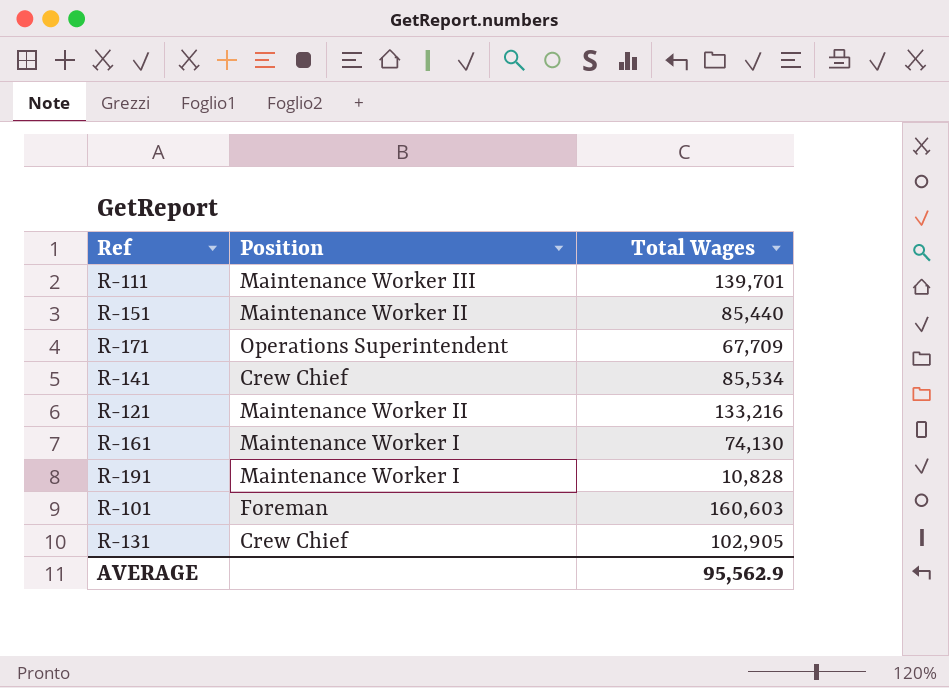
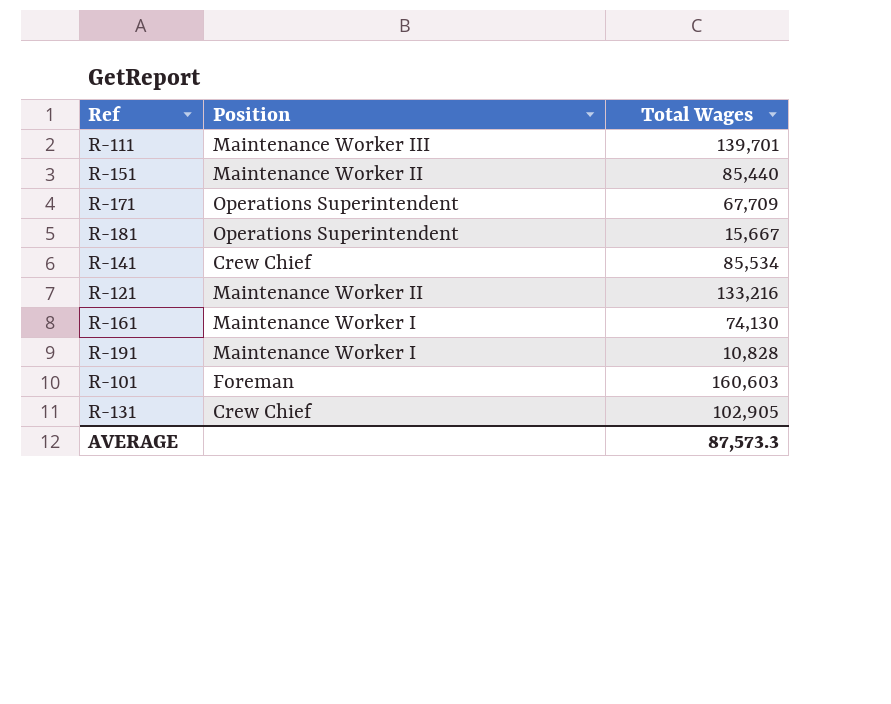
row R-181: none -> Operations Superintendent | 15,667
AVERAGE | Total Wages: 95,562.9 -> 87,573.3

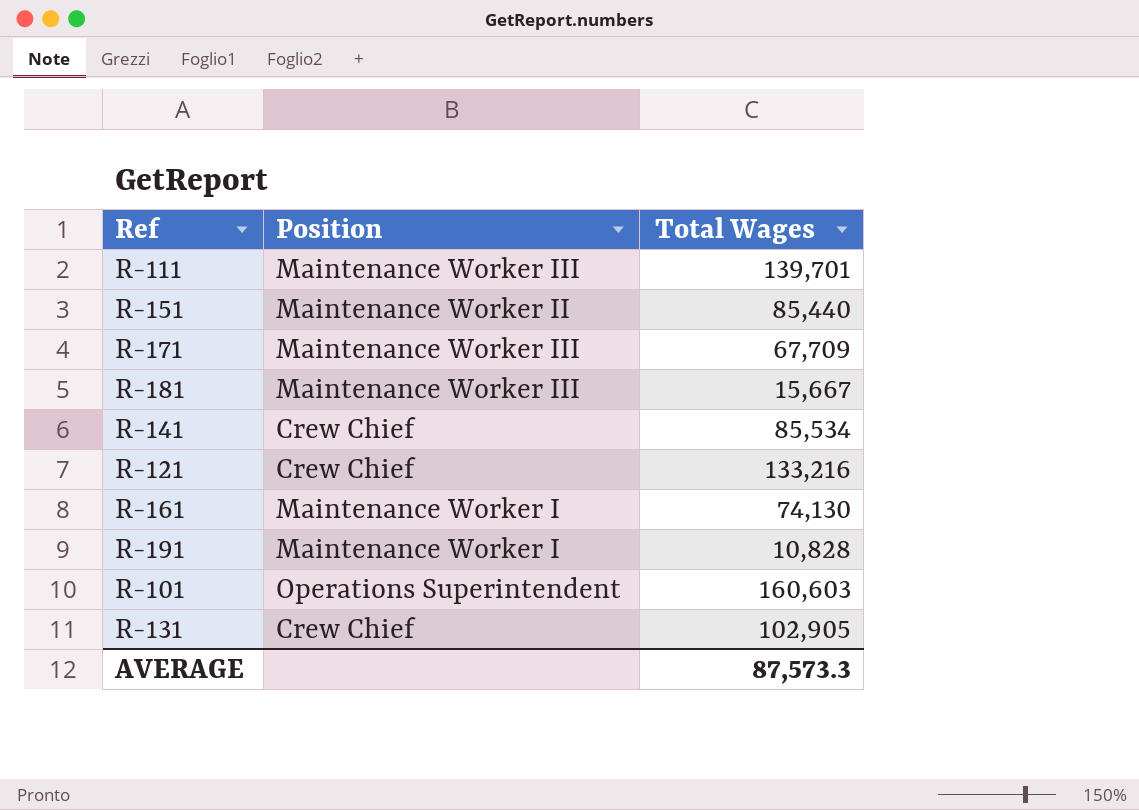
R-171 | Position: Operations Superintendent -> Maintenance Worker III
R-181 | Position: Operations Superintendent -> Maintenance Worker III
R-121 | Position: Maintenance Worker II -> Crew Chief
R-101 | Position: Foreman -> Operations Superintendent

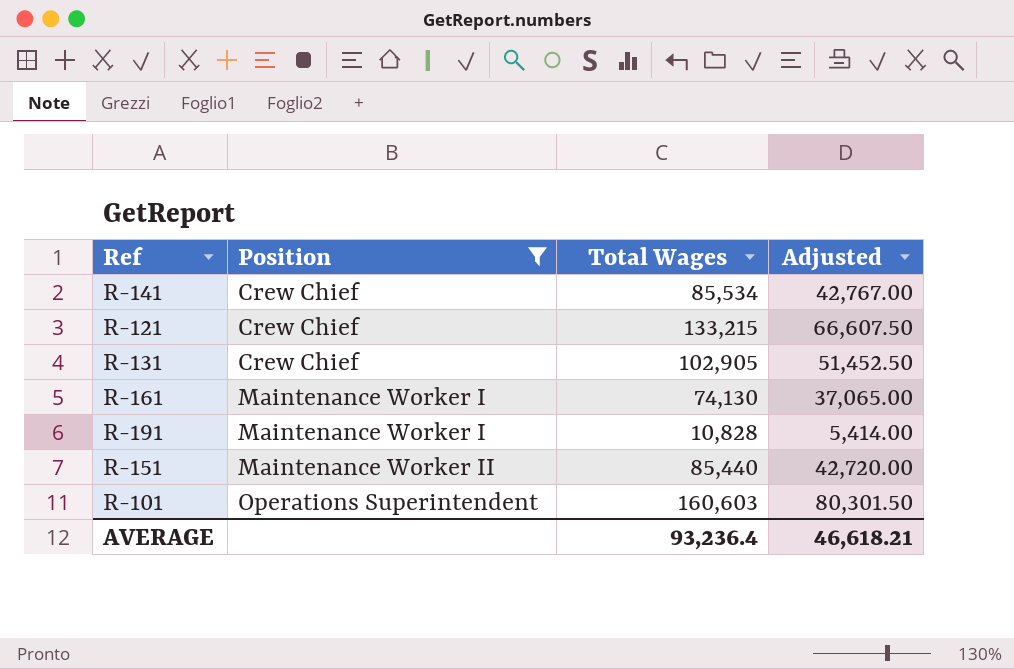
filter: none -> Position != Maintenance Worker III
row order: none -> Position ascending
column Adjusted | formula: none -> [Total Wages] * 0.5
R-121 | Total Wages: 133,216 -> 133,215
AVERAGE | Total Wages: 87,573.3 -> 93,236.4

